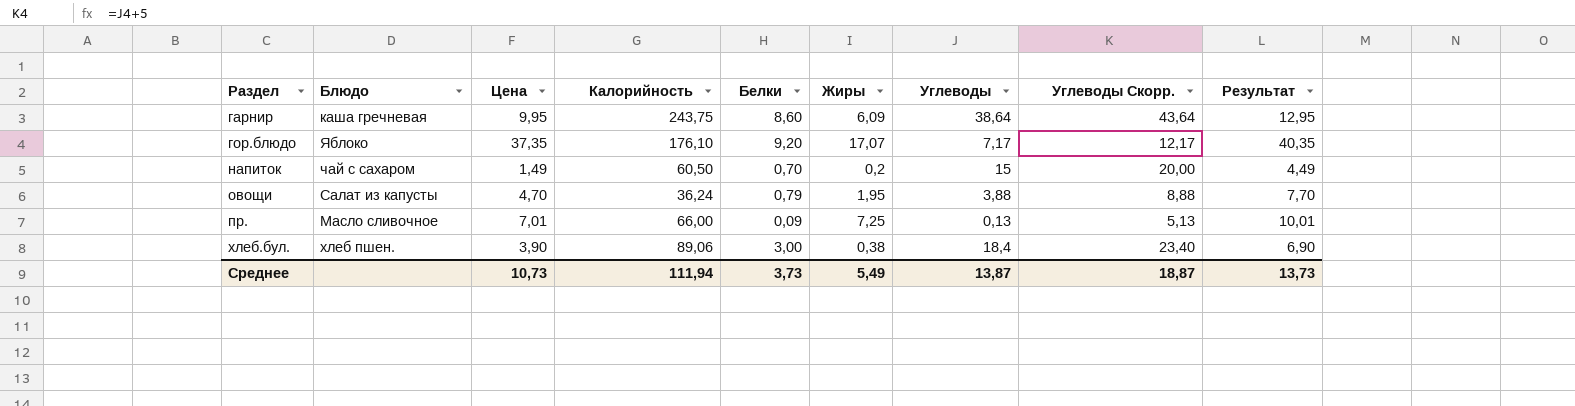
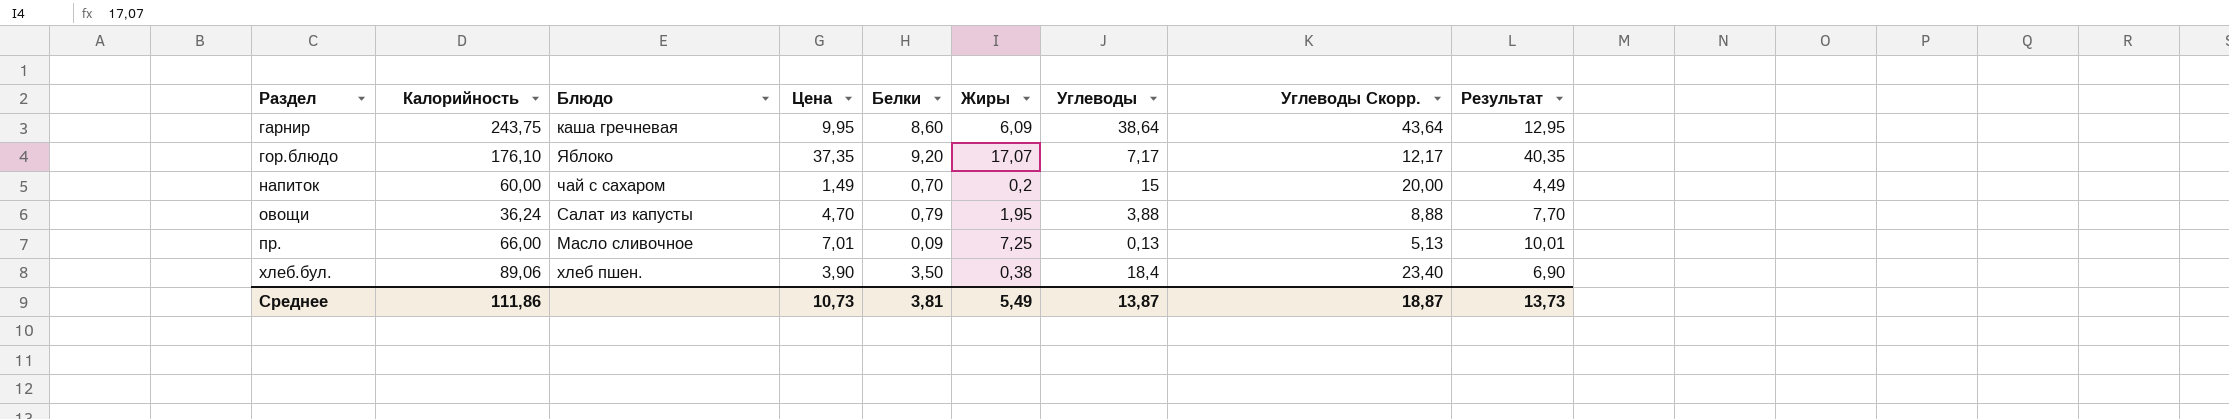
column Калорийность | position: 4 -> 2
напиток | Калорийность: 60,50 -> 60,00
хлеб.бул. | Белки: 3,00 -> 3,50
Среднее | Калорийность: 111,94 -> 111,86
Среднее | Белки: 3,73 -> 3,81

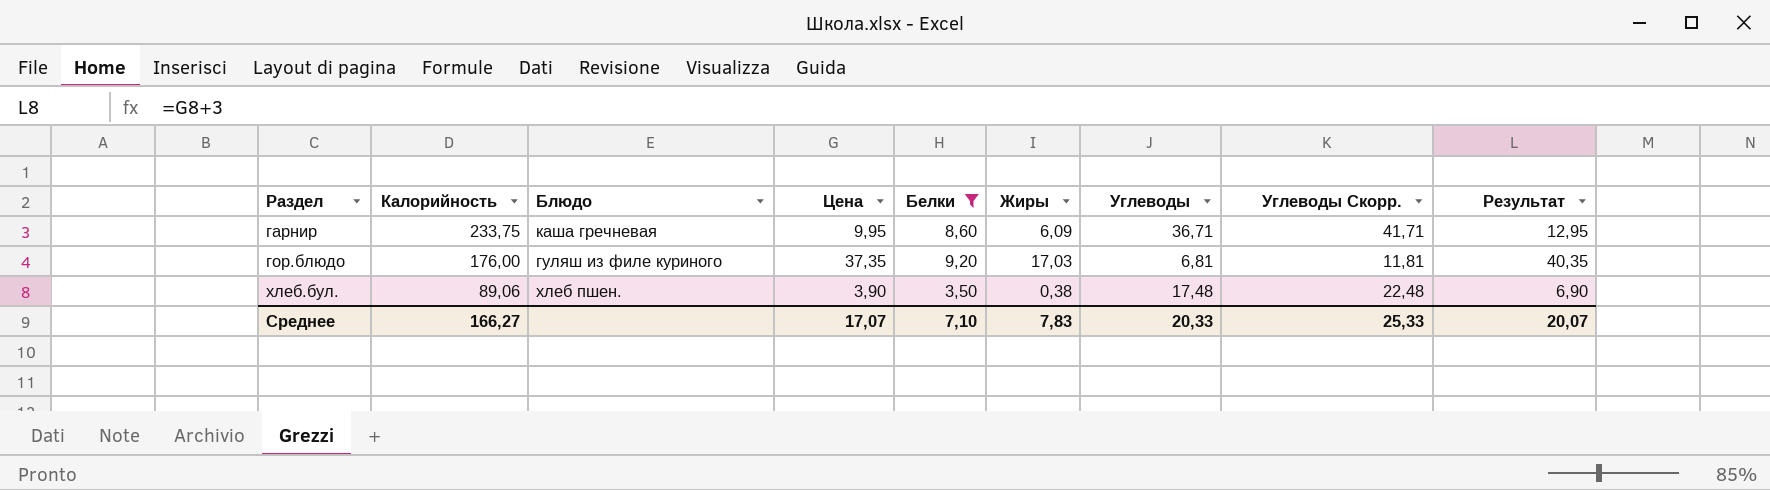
filter: none -> Белки >= 3,50
гарнир | Калорийность: 243,75 -> 233,75
гарнир | Углеводы: 38,64 -> 36,71
гарнир | Углеводы Скорр.: 43,64 -> 41,71
гор.блюдо | Калорийность: 176,10 -> 176,00
гор.блюдо | Блюдо: Яблоко -> гуляш из филе куриного
гор.блюдо | Жиры: 17,07 -> 17,03
гор.блюдо | Углеводы: 7,17 -> 6,81
гор.блюдо | Углеводы Скорр.: 12,17 -> 11,81
хлеб.бул. | Углеводы: 18,4 -> 17,48
хлеб.бул. | Углеводы Скорр.: 23,40 -> 22,48
Среднее | Калорийность: 111,86 -> 166,27
Среднее | Цена: 10,73 -> 17,07
Среднее | Белки: 3,81 -> 7,10
Среднее | Жиры: 5,49 -> 7,83
Среднее | Углеводы: 13,87 -> 20,33
Среднее | Углеводы Скорр.: 18,87 -> 25,33
Среднее | Результат: 13,73 -> 20,07

